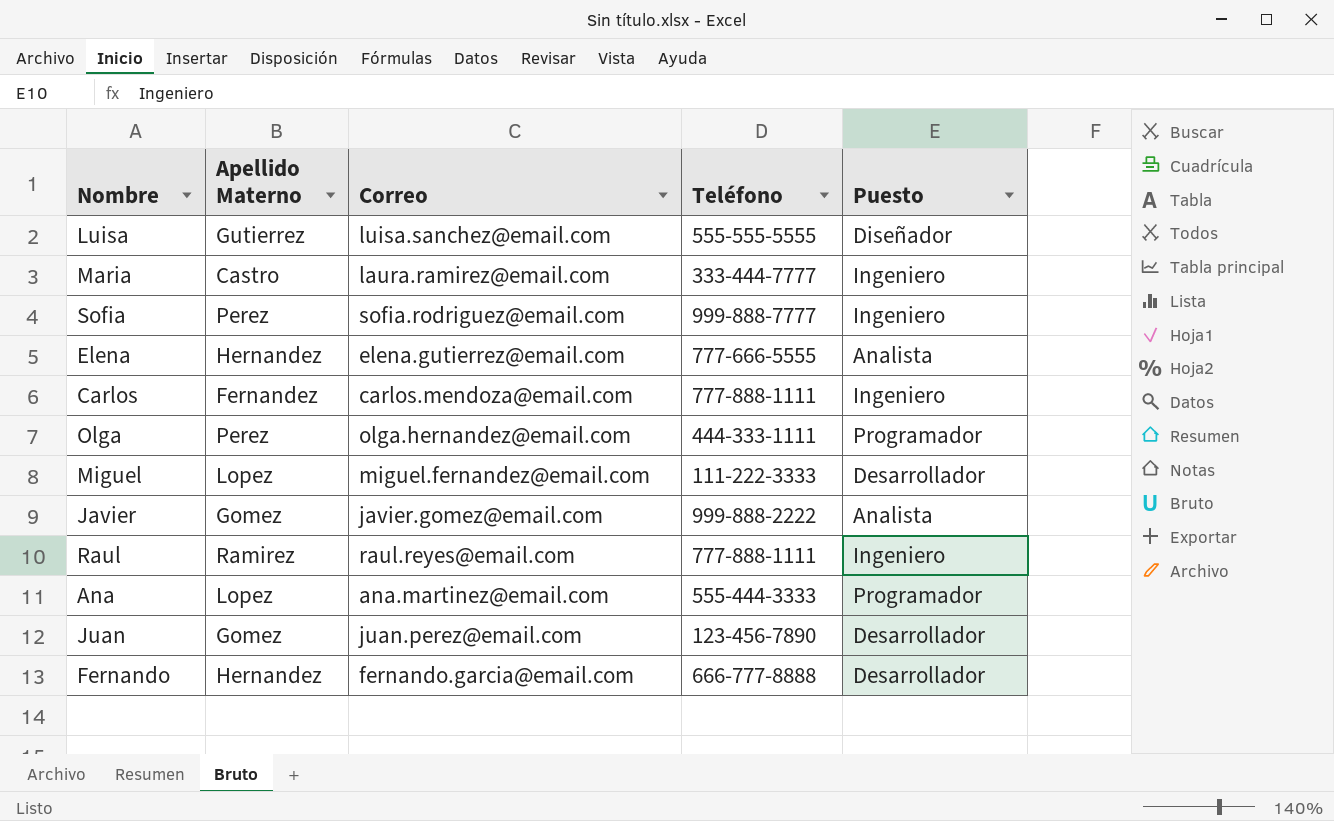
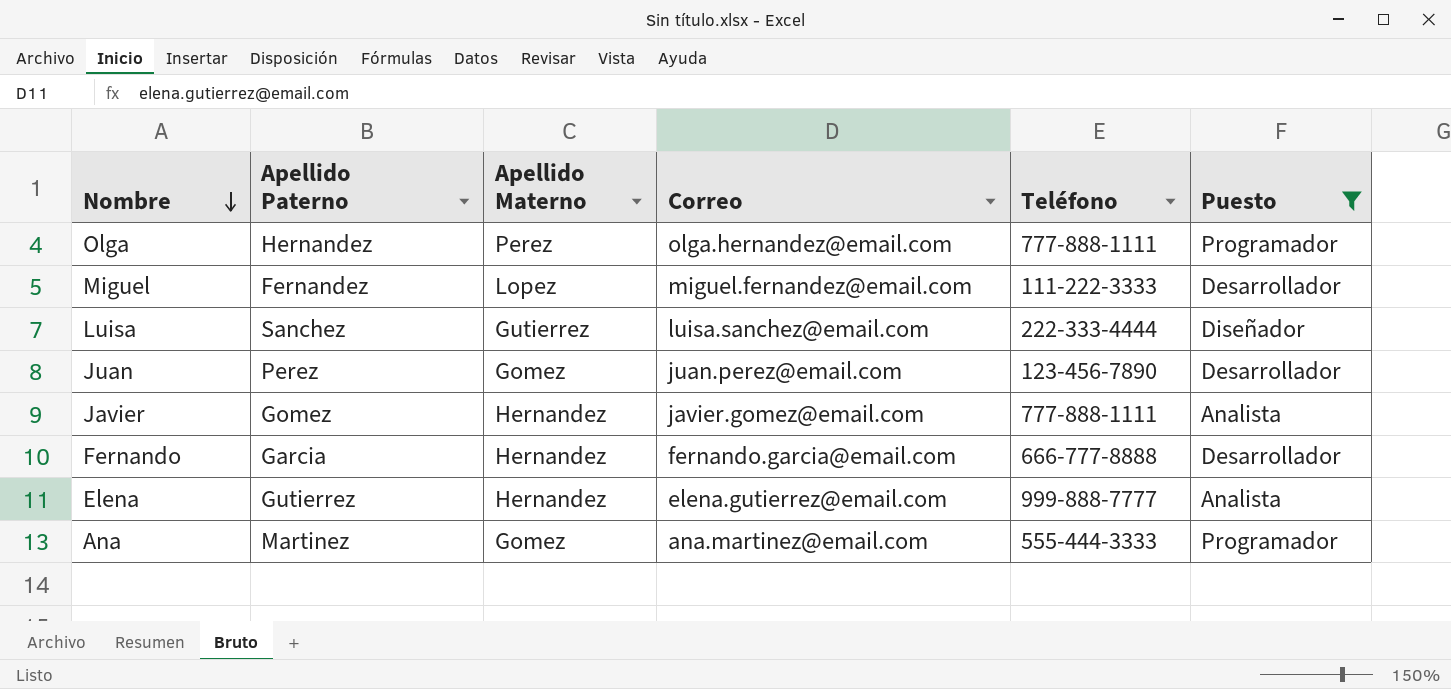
filter: none -> Puesto != Ingeniero
row order: none -> Nombre descending
column Apellido Paterno | position: none -> 2
Olga | Teléfono: 444-333-1111 -> 777-888-1111
Luisa | Teléfono: 555-555-5555 -> 222-333-4444
Javier | Apellido Materno: Gomez -> Hernandez
Javier | Teléfono: 999-888-2222 -> 777-888-1111
Elena | Teléfono: 777-666-5555 -> 999-888-7777
Ana | Apellido Materno: Lopez -> Gomez

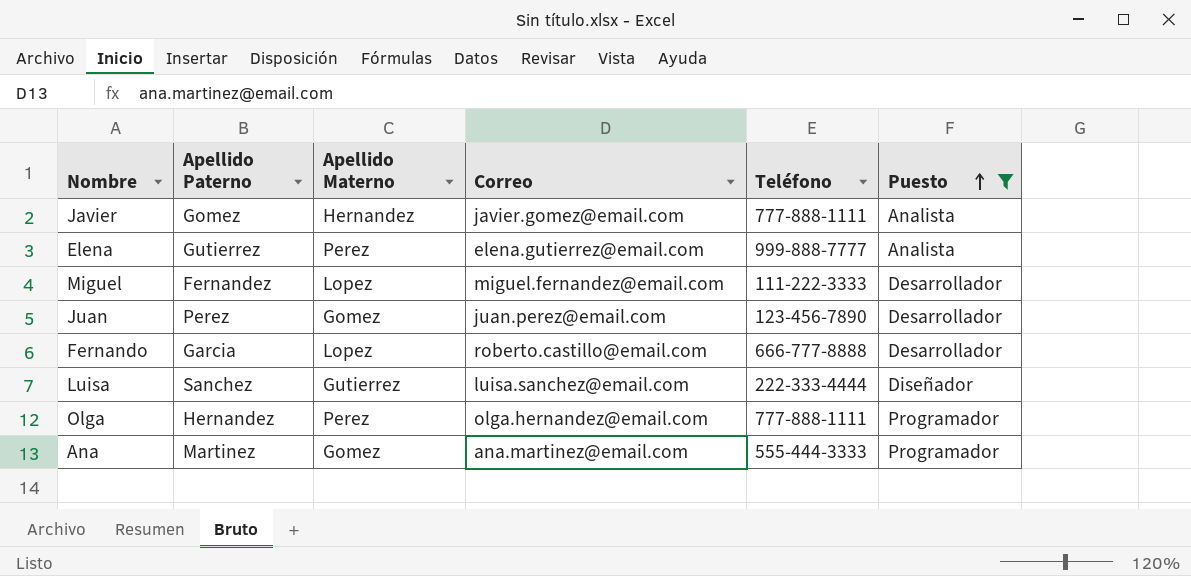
row order: Nombre descending -> Puesto ascending
Elena | Apellido Materno: Hernandez -> Perez
Fernando | Apellido Materno: Hernandez -> Lopez
Fernando | Correo: fernando.garcia@email.com -> roberto.castillo@email.com

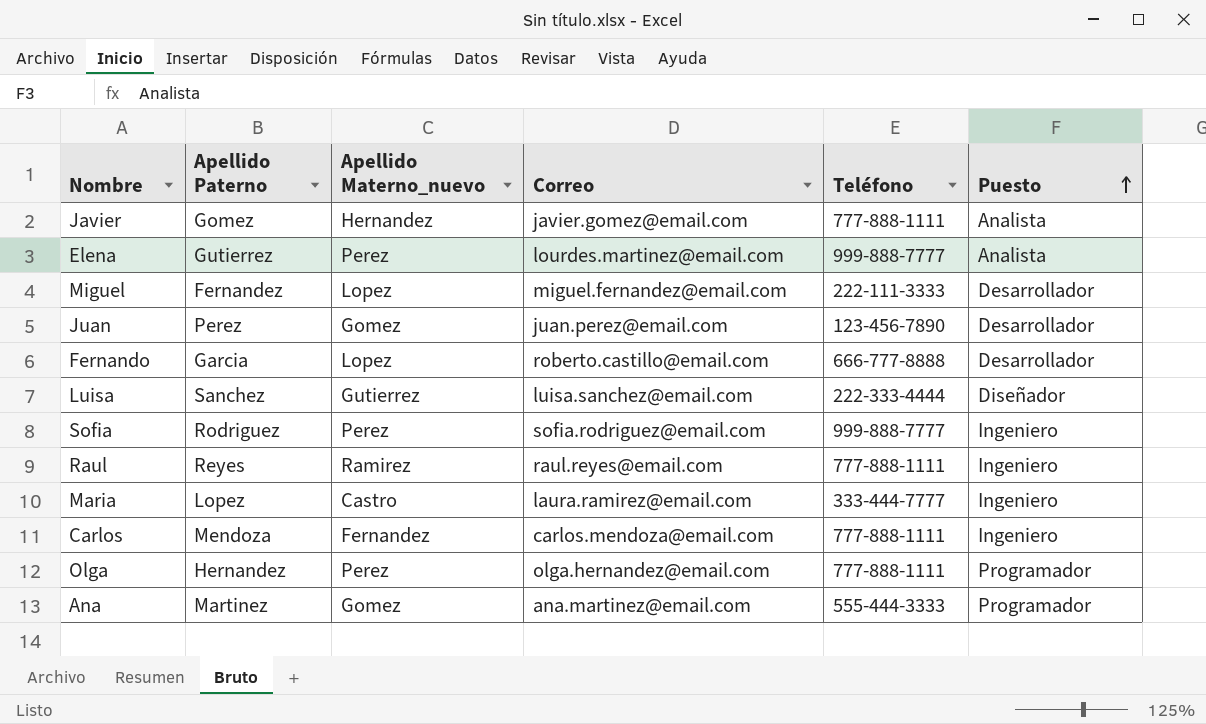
filter: Puesto != Ingeniero -> none
column name: Apellido Materno -> Apellido Materno_nuevo
Elena | Correo: elena.gutierrez@email.com -> lourdes.martinez@email.com
Miguel | Teléfono: 111-222-3333 -> 222-111-3333

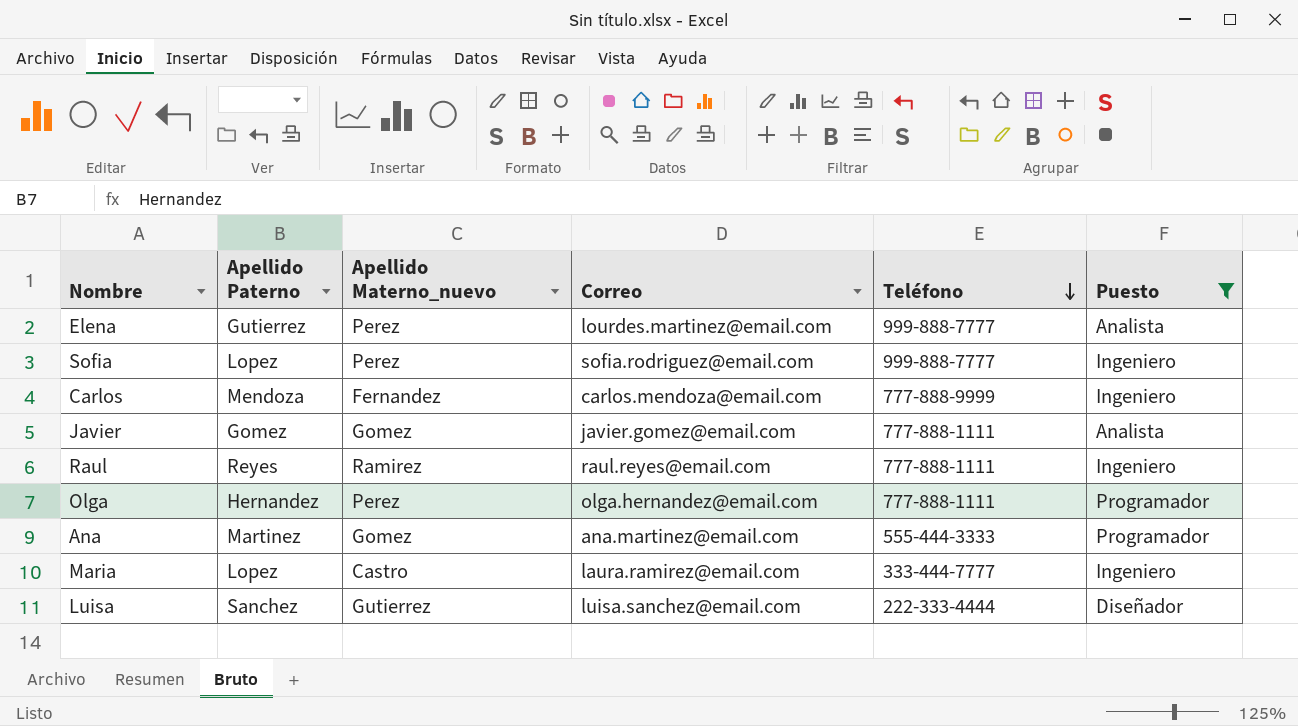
filter: none -> Puesto != Desarrollador
row order: Puesto ascending -> Teléfono descending
Sofia | Apellido Paterno: Rodriguez -> Lopez
Carlos | Teléfono: 777-888-1111 -> 777-888-9999
Javier | Apellido Materno_nuevo: Hernandez -> Gomez

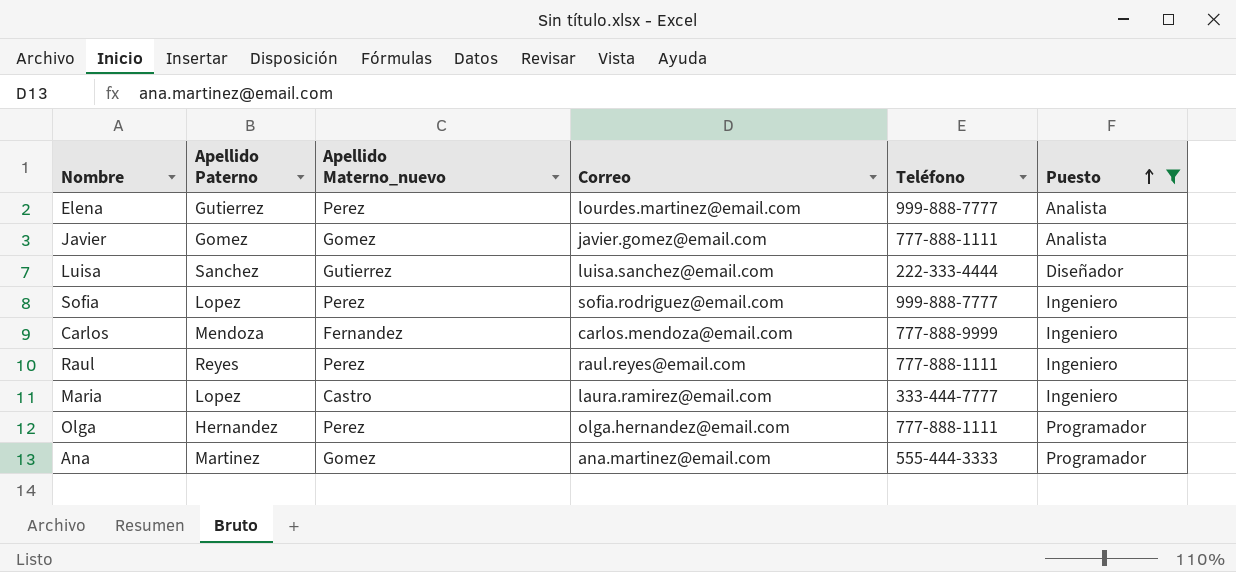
row order: Teléfono descending -> Puesto ascending
Raul | Apellido Materno_nuevo: Ramirez -> Perez

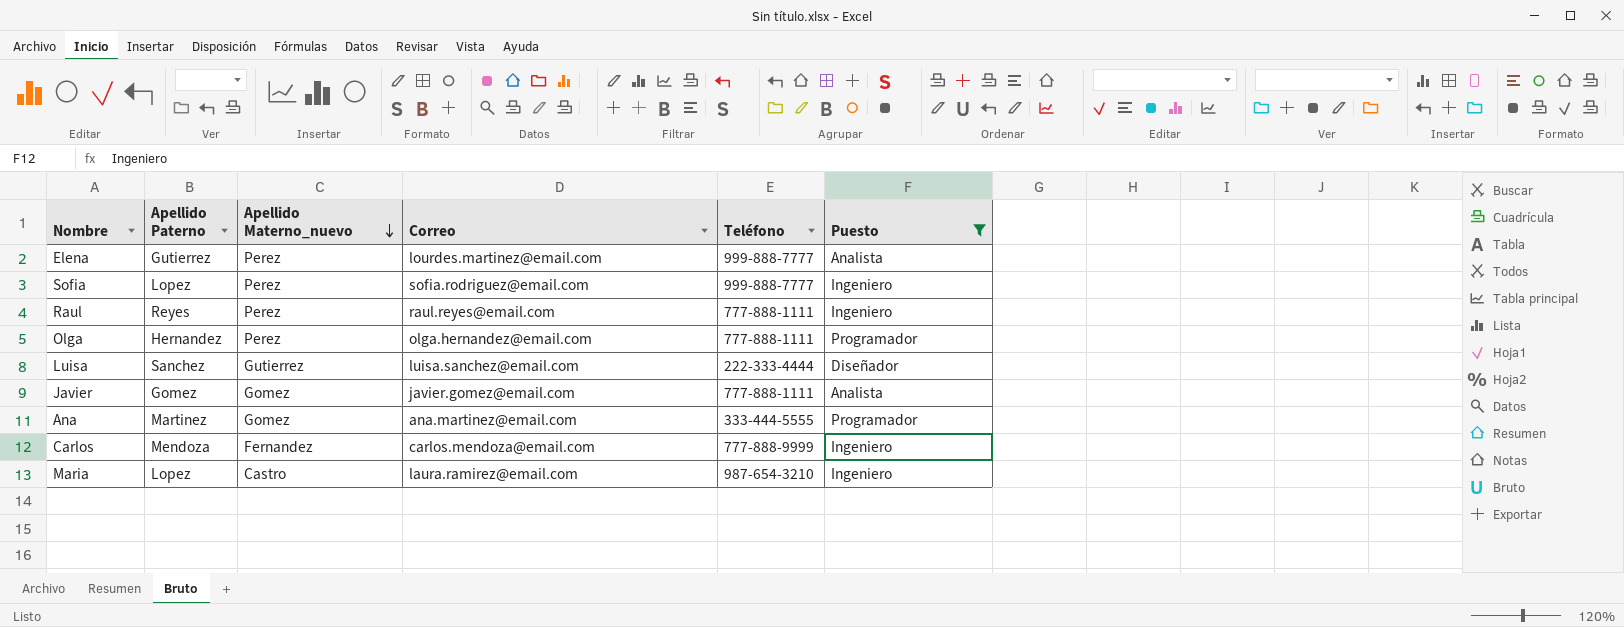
row order: Puesto ascending -> Apellido Materno_nuevo descending
Ana | Teléfono: 555-444-3333 -> 333-444-5555
Maria | Teléfono: 333-444-7777 -> 987-654-3210

